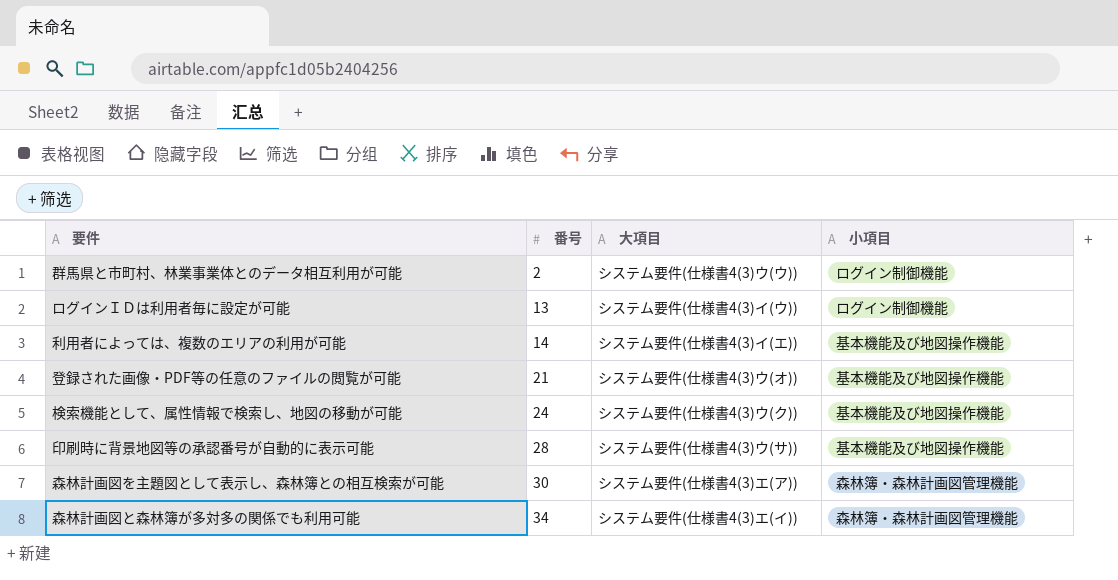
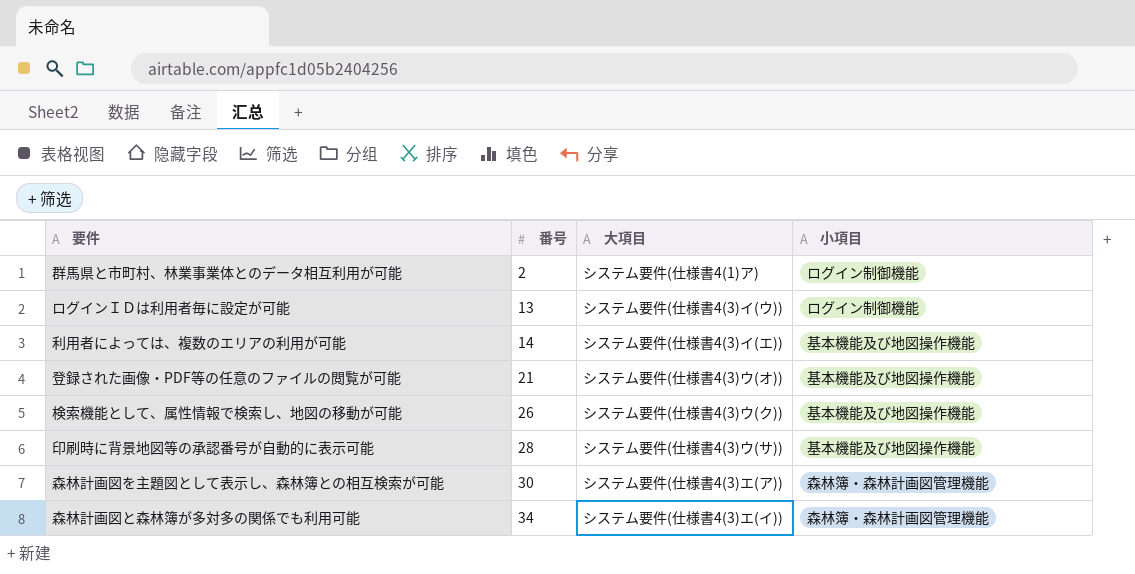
群馬県と市町村、林業事業体とのデータ相互利用が可能 | 大項目: システム要件(仕様書4(3)ウ(ウ)) -> システム要件(仕様書4(1)ア)
検索機能として、属性情報で検索し、地図の移動が可能 | 番号: 24 -> 26

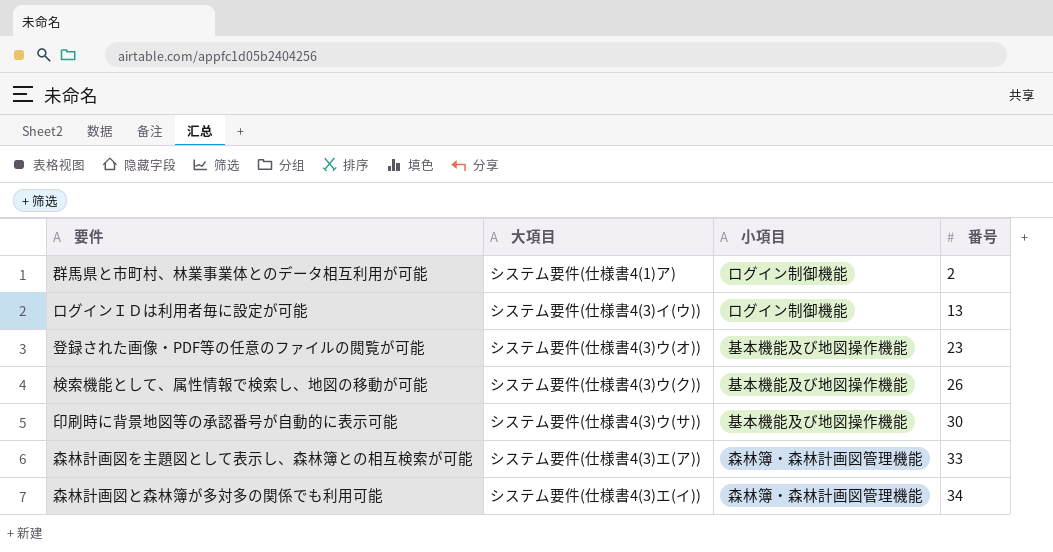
column 番号 | position: 2 -> 4
row 利用者によっては、複数のエリアの利用が可能: 14 | システム要件(仕様書4(3)イ(エ)) | 基本機能及び地図操作機能 -> none
登録された画像・PDF等の任意のファイルの閲覧が可能 | 番号: 21 -> 23
印刷時に背景地図等の承認番号が自動的に表示可能 | 番号: 28 -> 30
森林計画図を主題図として表示し、森林簿との相互検索が可能 | 番号: 30 -> 33

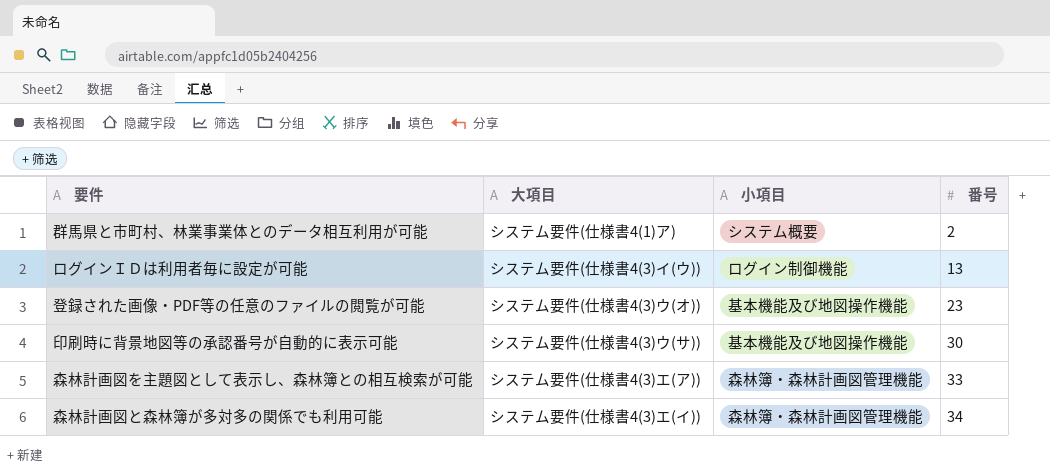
row 検索機能として、属性情報で検索し、地図の移動が可能: システム要件(仕様書4(3)ウ(ク)) | 基本機能及び地図操作機能 | 26 -> none
群馬県と市町村、林業事業体とのデータ相互利用が可能 | 小項目: ログイン制御機能 -> システム概要

